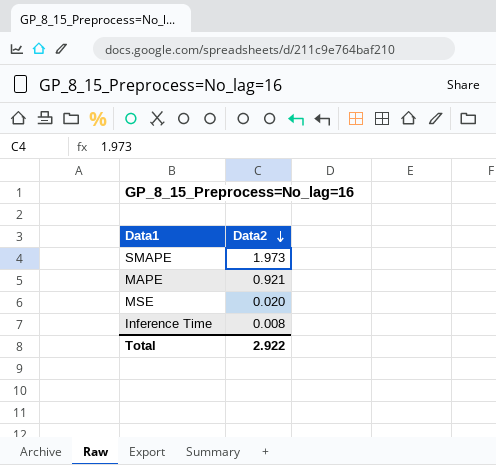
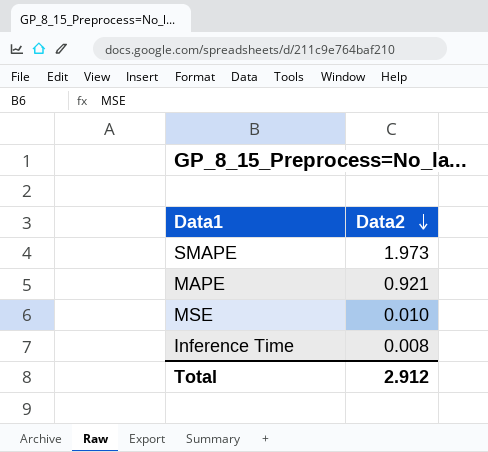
MSE | Data2: 0.020 -> 0.010
Total | Data2: 2.922 -> 2.912

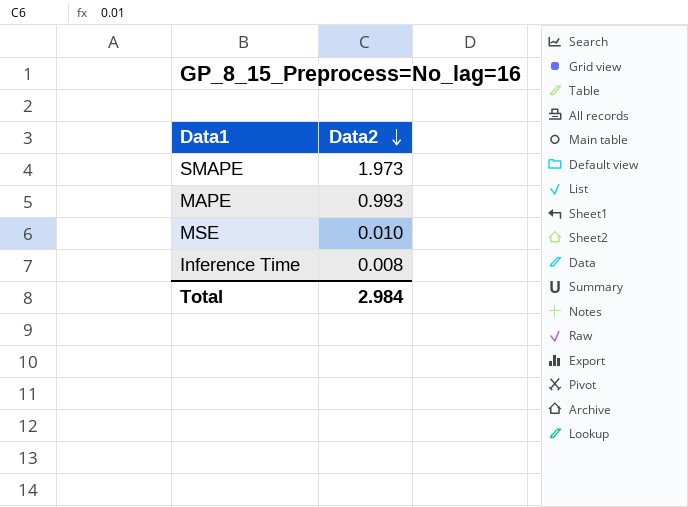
MAPE | Data2: 0.921 -> 0.993
Total | Data2: 2.912 -> 2.984

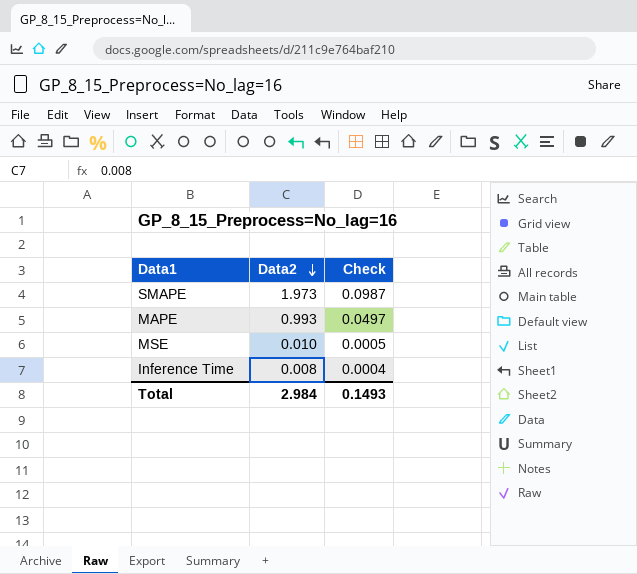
column Check | formula: none -> [Data2] * 0.05

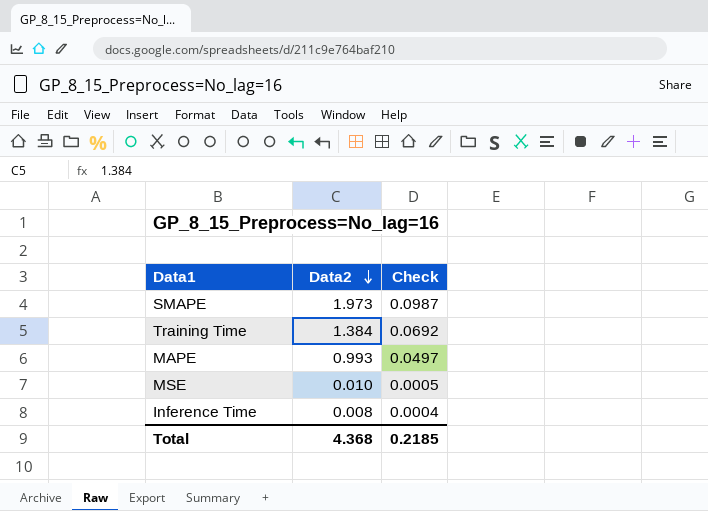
row Training Time: none -> 1.384 | 0.0692
Total | Data2: 2.984 -> 4.368
Total | Check: 0.1493 -> 0.2185

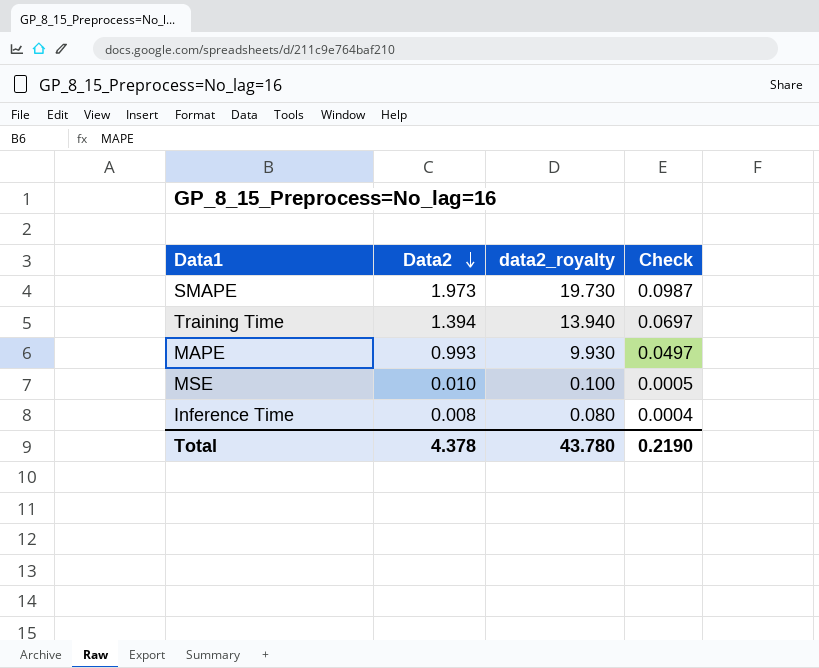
column data2_royalty | formula: none -> [Data2] * 10
Training Time | Data2: 1.384 -> 1.394
Training Time | Check: 0.0692 -> 0.0697
Total | Data2: 4.368 -> 4.378
Total | Check: 0.2185 -> 0.2190

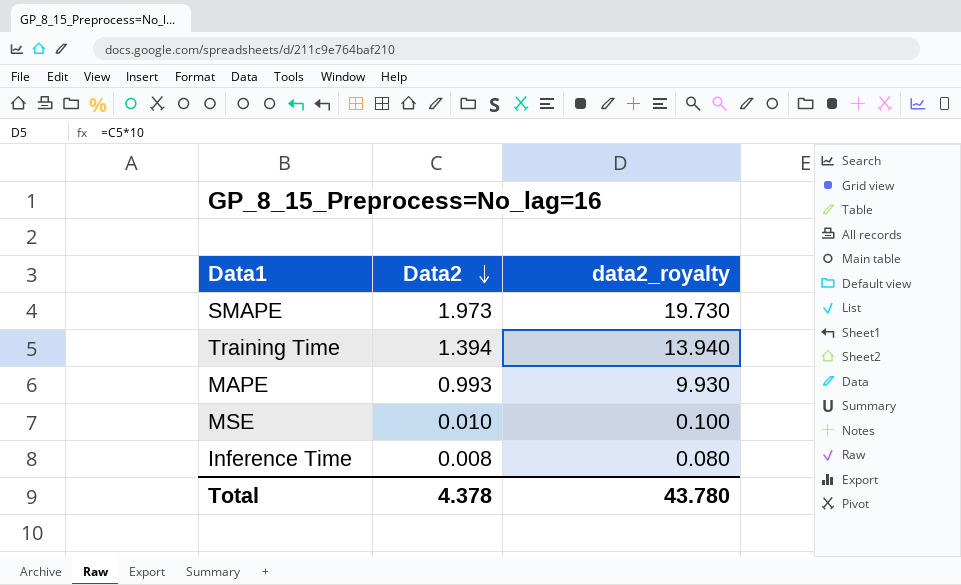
column Check | formula: [Data2] * 0.05 -> none

